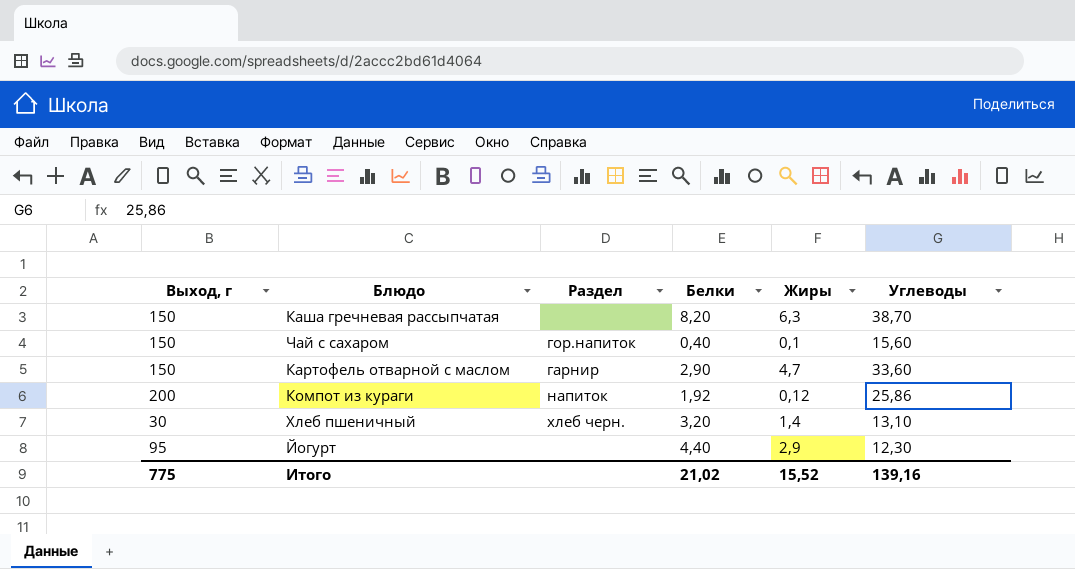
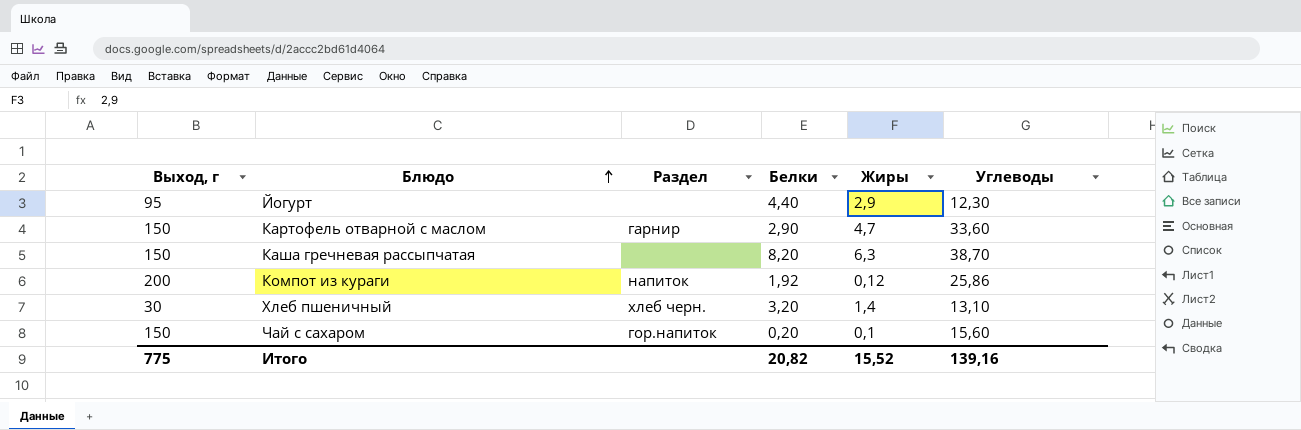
row order: none -> Блюдо ascending
Чай с сахаром | Белки: 0,40 -> 0,20
Итого | Белки: 21,02 -> 20,82

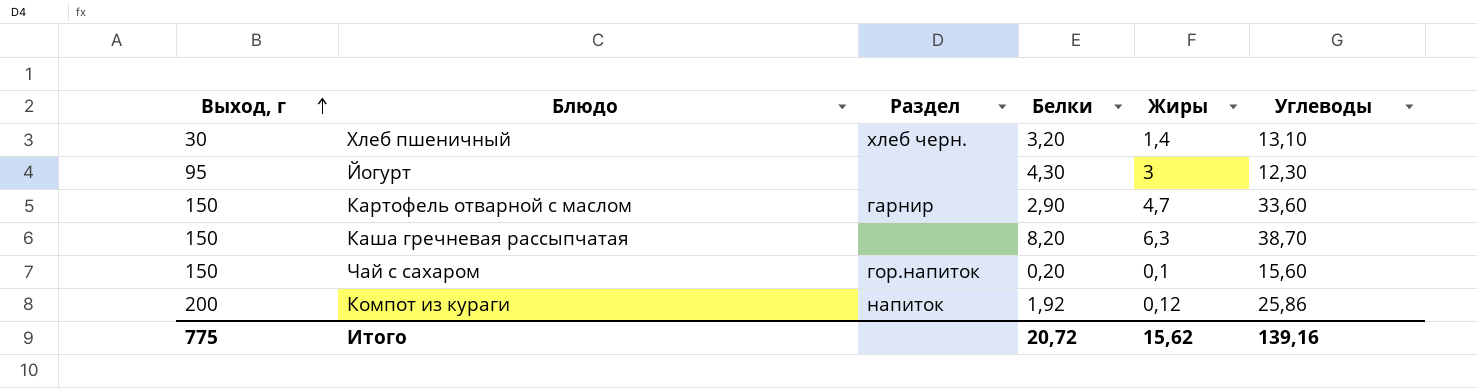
row order: Блюдо ascending -> Выход, г ascending
Йогурт | Белки: 4,40 -> 4,30
Йогурт | Жиры: 2,9 -> 3
Итого | Белки: 20,82 -> 20,72
Итого | Жиры: 15,52 -> 15,62

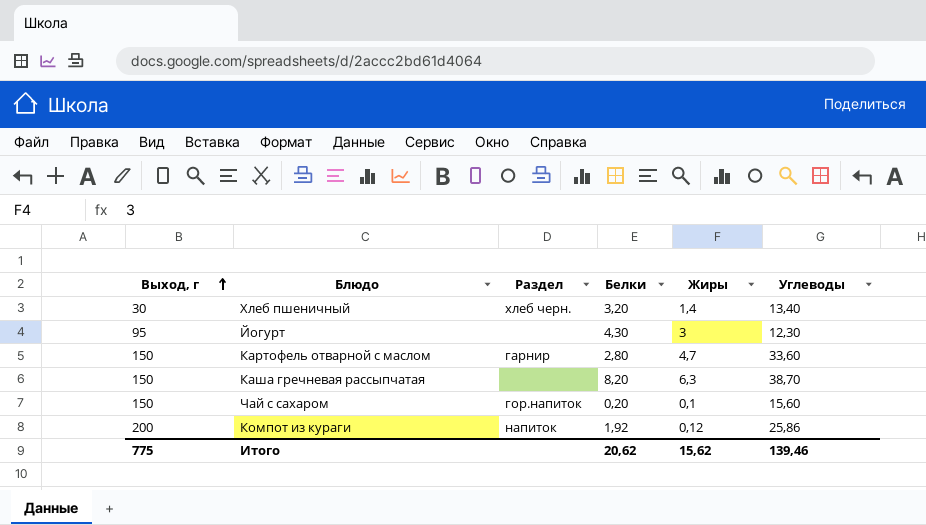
Хлеб пшеничный | Углеводы: 13,10 -> 13,40
Картофель отварной с маслом | Белки: 2,90 -> 2,80
Итого | Белки: 20,72 -> 20,62
Итого | Углеводы: 139,16 -> 139,46

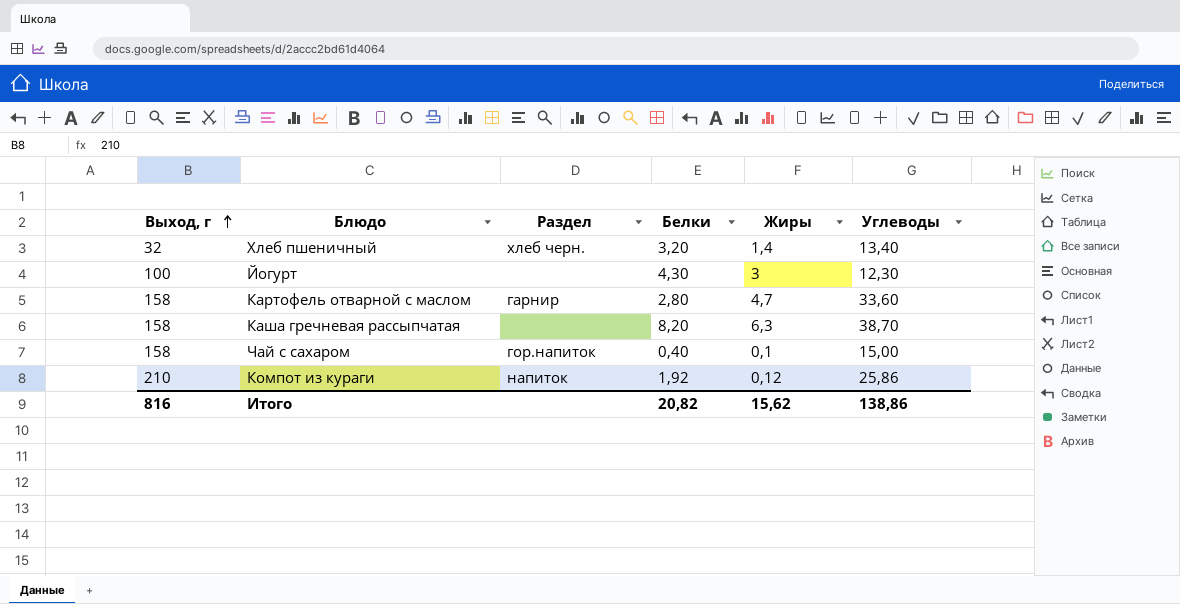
Хлеб пшеничный | Выход, г: 30 -> 32
Йогурт | Выход, г: 95 -> 100
Картофель отварной с маслом | Выход, г: 150 -> 158
Каша гречневая рассыпчатая | Выход, г: 150 -> 158
Чай с сахаром | Выход, г: 150 -> 158
Чай с сахаром | Белки: 0,20 -> 0,40
Чай с сахаром | Углеводы: 15,60 -> 15,00
Компот из кураги | Выход, г: 200 -> 210
Итого | Выход, г: 775 -> 816
Итого | Белки: 20,62 -> 20,82
Итого | Углеводы: 139,46 -> 138,86

